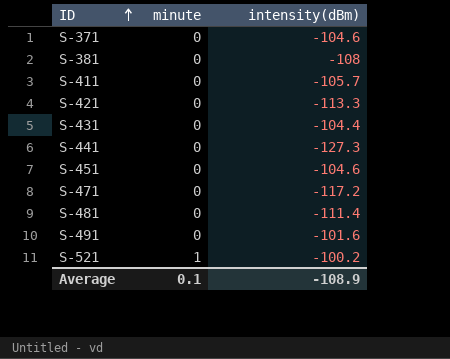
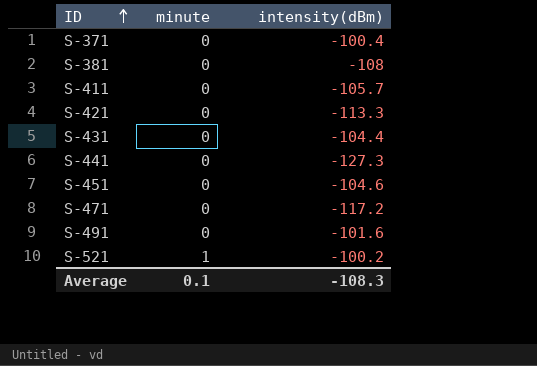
row S-481: 0 | -111.4 -> none
S-371 | intensity(dBm): -104.6 -> -100.4
Average | intensity(dBm): -108.9 -> -108.3

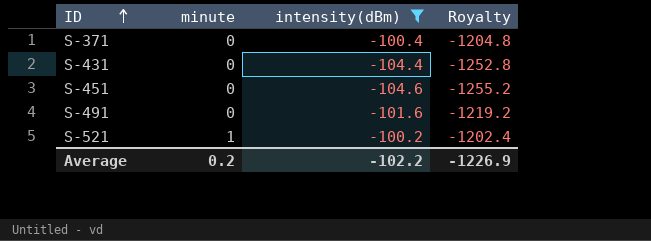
filter: none -> intensity(dBm) >= -104.6
column Royalty | formula: none -> [intensity(dBm)] * 12
Average | minute: 0.1 -> 0.2
Average | intensity(dBm): -108.3 -> -102.2

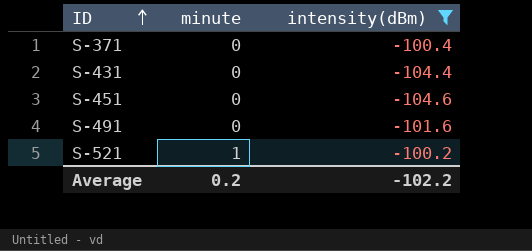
column Royalty | formula: [intensity(dBm)] * 12 -> none

